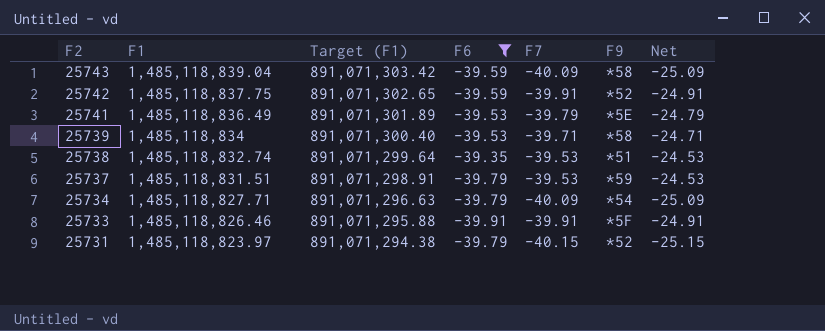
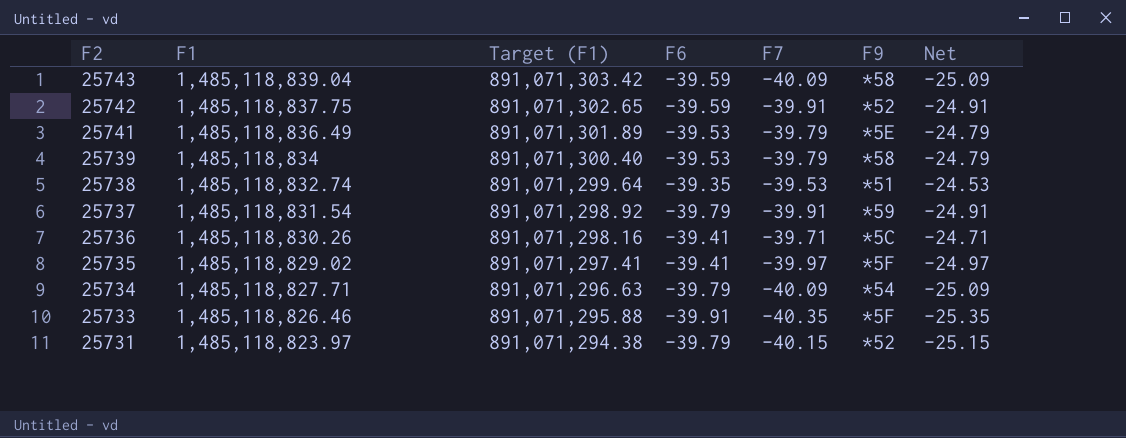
filter: F6 != -39.41 -> none
25739 | F7: -39.71 -> -39.79
25739 | Net: -24.71 -> -24.79
25737 | F1: 1,485,118,831.51 -> 1,485,118,831.54
25737 | Target (F1): 891,071,298.91 -> 891,071,298.92
25737 | F7: -39.53 -> -39.91
25737 | Net: -24.53 -> -24.91
25733 | F7: -39.91 -> -40.35
25733 | Net: -24.91 -> -25.35

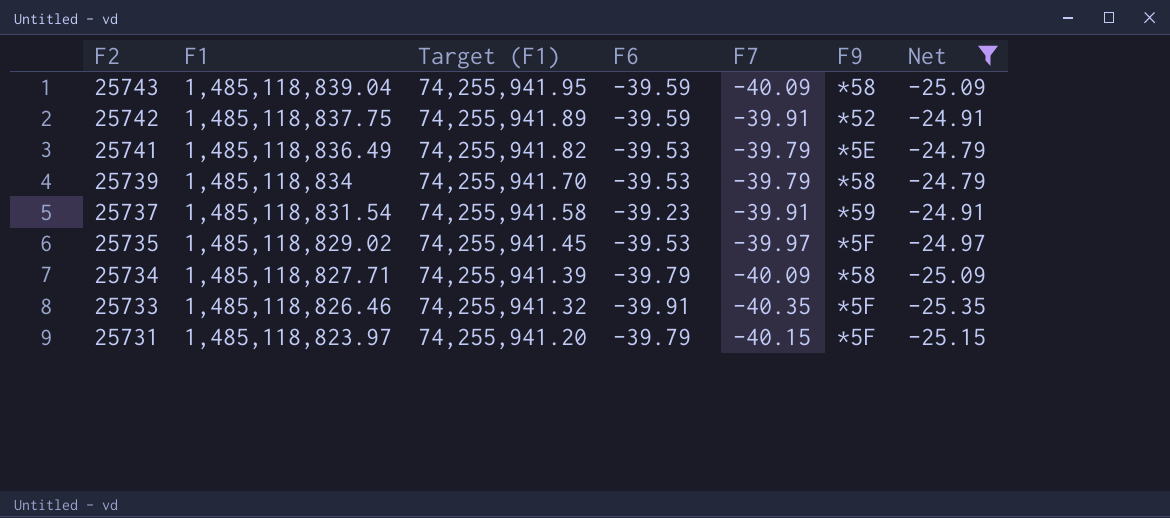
filter: none -> Net <= -24.79
column Target (F1) | formula: [F1] * 0.6 -> [F1] * 0.05
25737 | F6: -39.79 -> -39.23
25735 | F6: -39.41 -> -39.53
25734 | F9: *54 -> *58
25731 | F9: *52 -> *5F

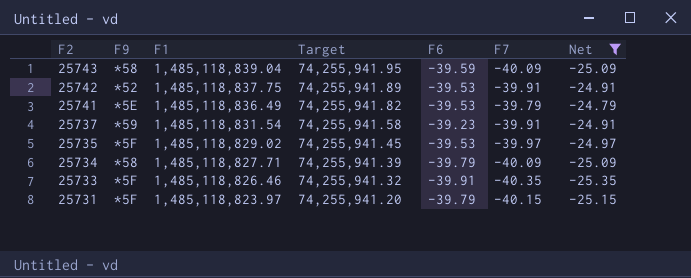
column F9 | position: 6 -> 2
column name: Target (F1) -> Target
row 25739: 1,485,118,834 | 74,255,941.70 | -39.53 | -39.79 | *58 | -24.79 -> none
25742 | F6: -39.59 -> -39.53

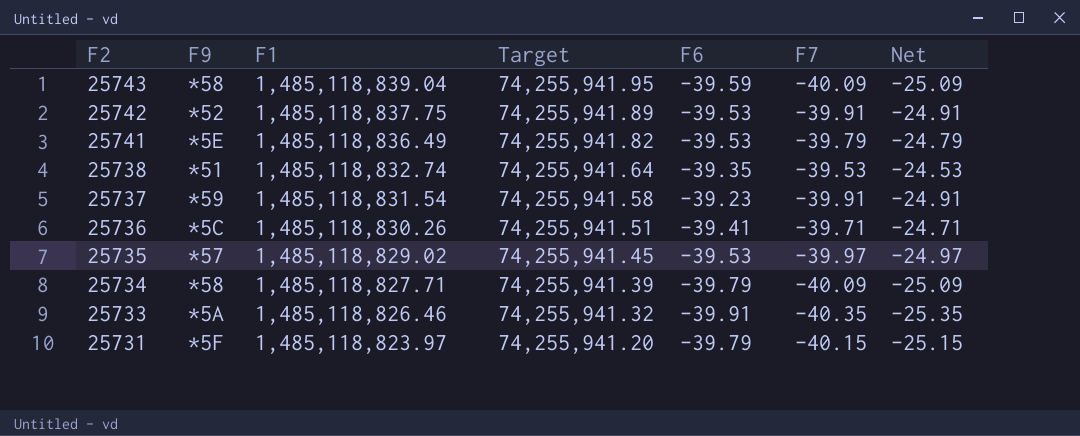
filter: Net <= -24.79 -> none
25735 | F9: *5F -> *57
25733 | F9: *5F -> *5A

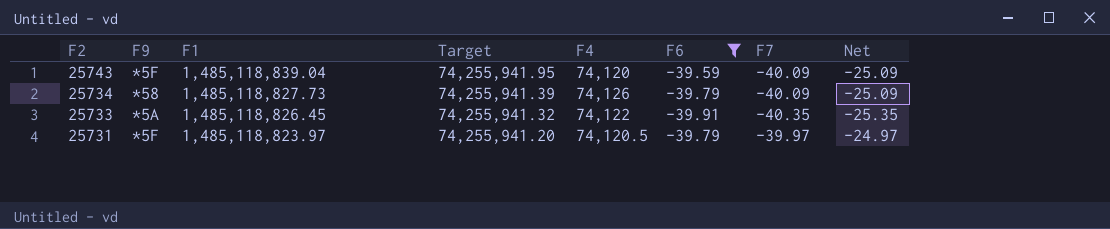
filter: none -> F6 <= -39.59
column F4 | position: none -> 5
25743 | F9: *58 -> *5F
25734 | F1: 1,485,118,827.71 -> 1,485,118,827.73
25733 | F1: 1,485,118,826.46 -> 1,485,118,826.45
25731 | F7: -40.15 -> -39.97
25731 | Net: -25.15 -> -24.97

